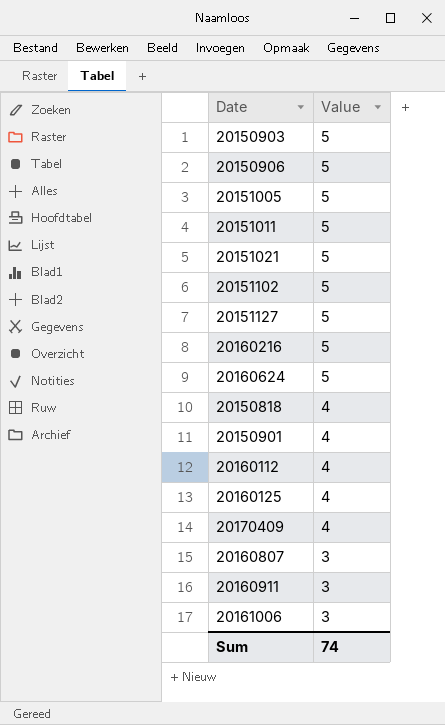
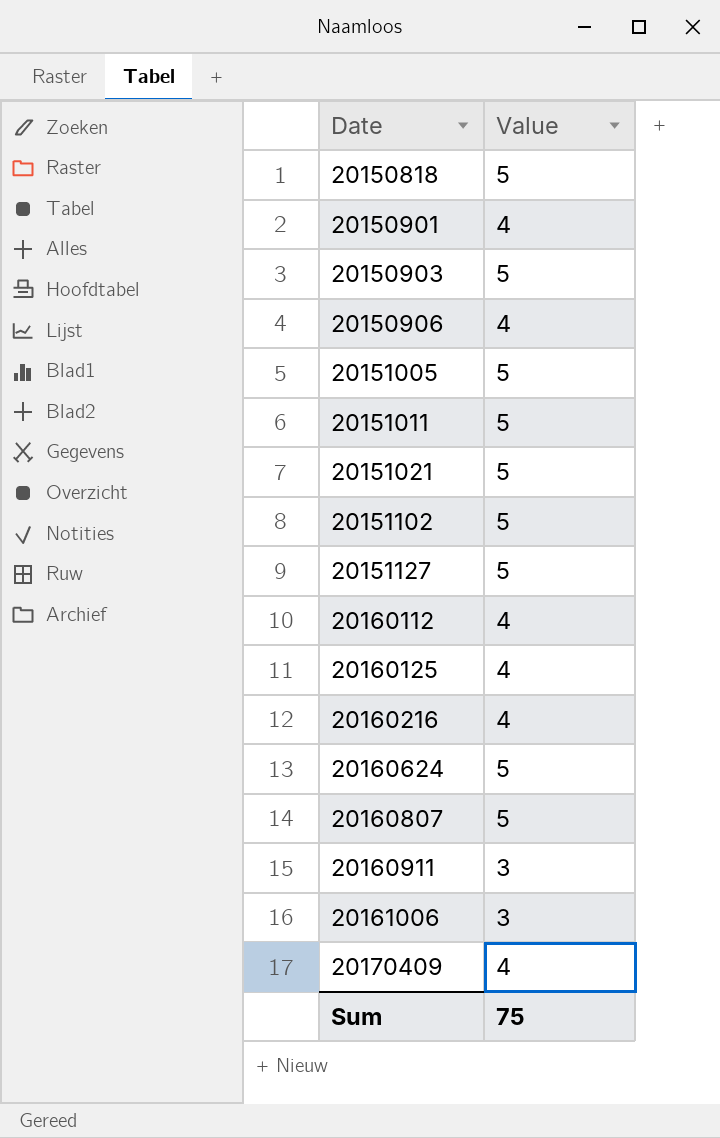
row order: Value descending -> Date ascending
20150818 | Value: 4 -> 5
20150906 | Value: 5 -> 4
20160216 | Value: 5 -> 4
20160807 | Value: 3 -> 5
Sum | Value: 74 -> 75

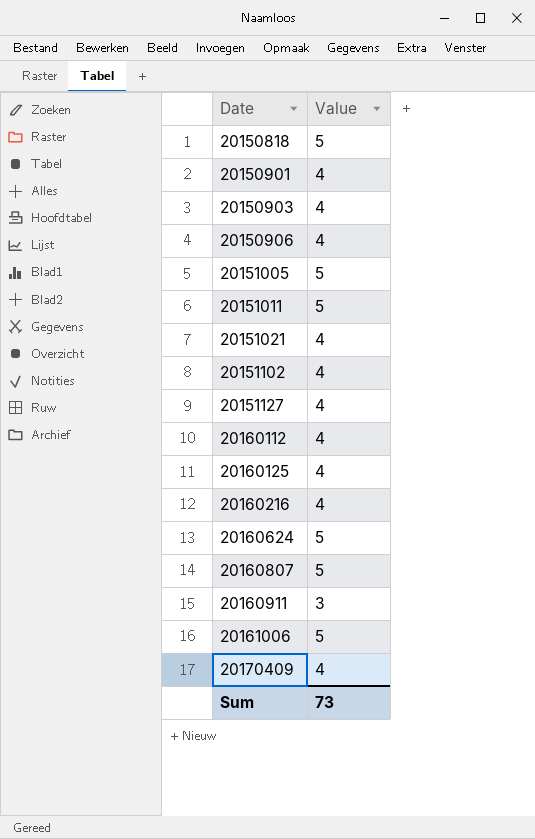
20150903 | Value: 5 -> 4
20151021 | Value: 5 -> 4
20151102 | Value: 5 -> 4
20151127 | Value: 5 -> 4
20161006 | Value: 3 -> 5
Sum | Value: 75 -> 73

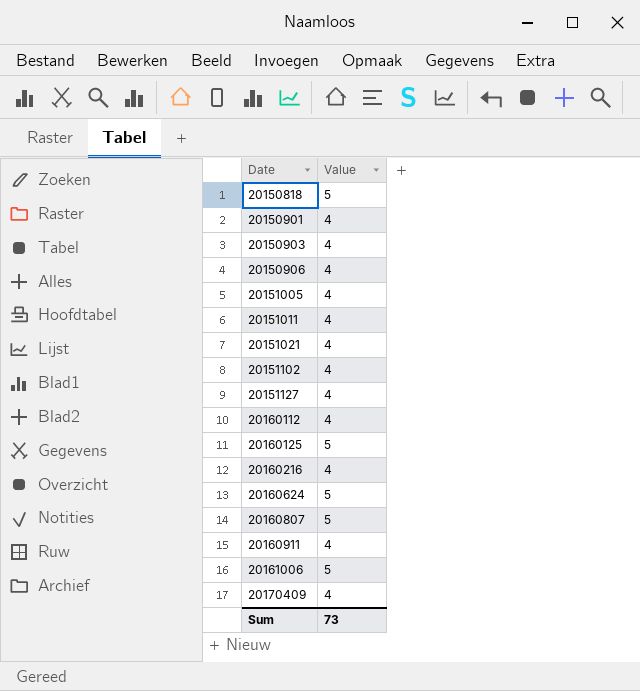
20151005 | Value: 5 -> 4
20151011 | Value: 5 -> 4
20160125 | Value: 4 -> 5
20160911 | Value: 3 -> 4

